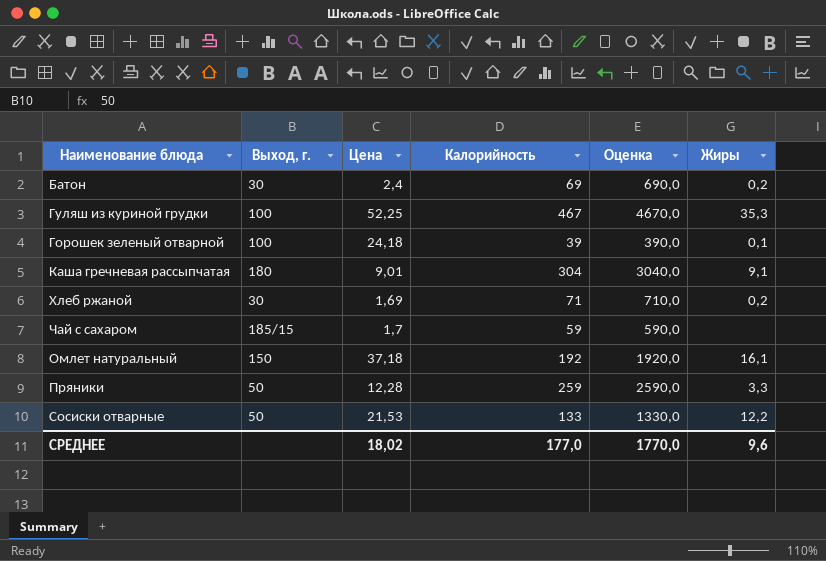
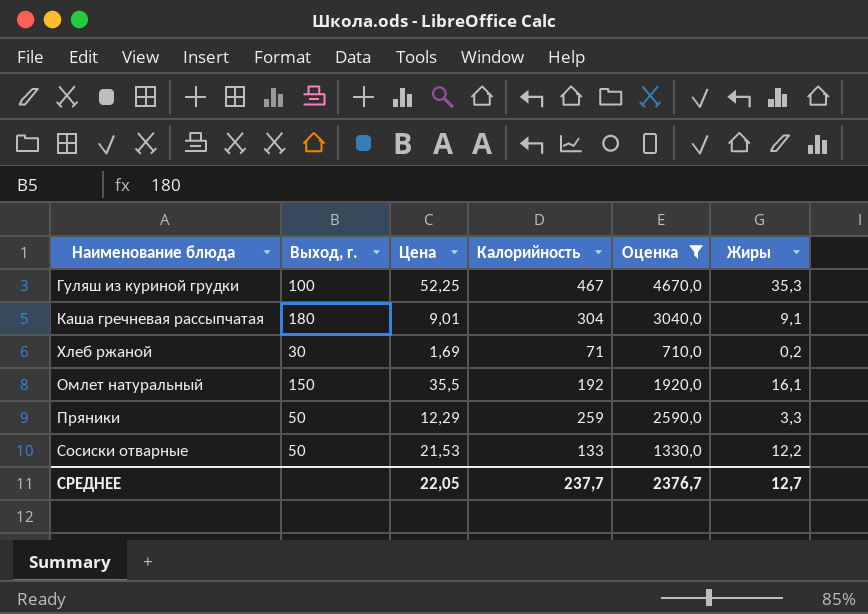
filter: none -> Оценка >= 710,0
Омлет натуральный | Цена: 37,18 -> 35,5
Пряники | Цена: 12,28 -> 12,29
СРЕДНЕЕ | Цена: 18,02 -> 22,05
СРЕДНЕЕ | Калорийность: 177,0 -> 237,7
СРЕДНЕЕ | Оценка: 1770,0 -> 2376,7
СРЕДНЕЕ | Жиры: 9,6 -> 12,7

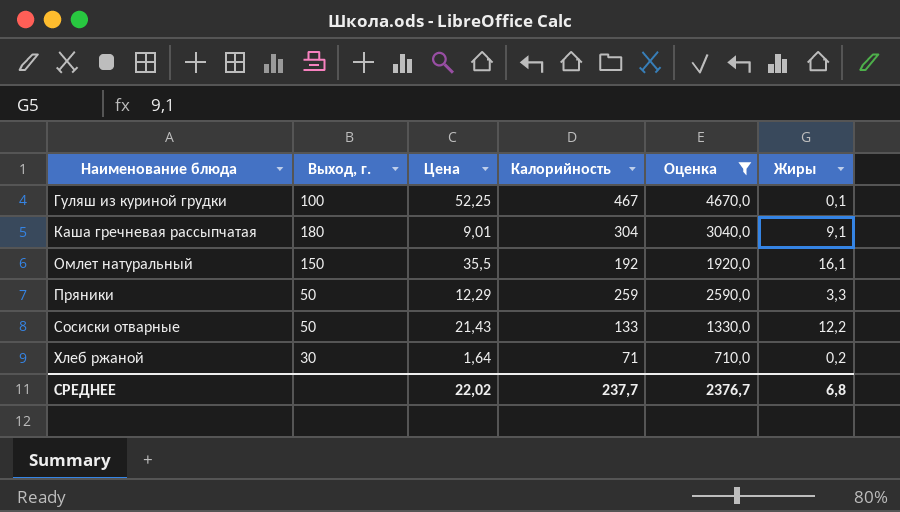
row order: none -> Наименование блюда ascending
Гуляш из куриной грудки | Жиры: 35,3 -> 0,1
Сосиски отварные | Цена: 21,53 -> 21,43
Хлеб ржаной | Цена: 1,69 -> 1,64
СРЕДНЕЕ | Цена: 22,05 -> 22,02
СРЕДНЕЕ | Жиры: 12,7 -> 6,8

